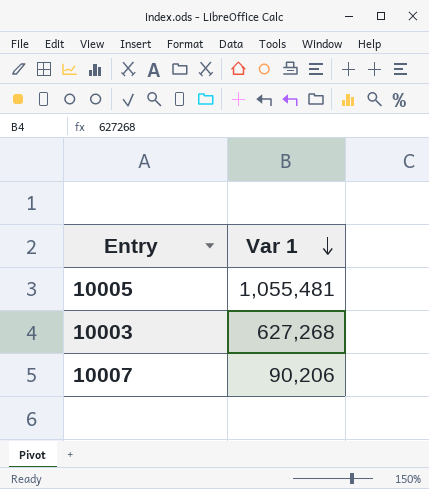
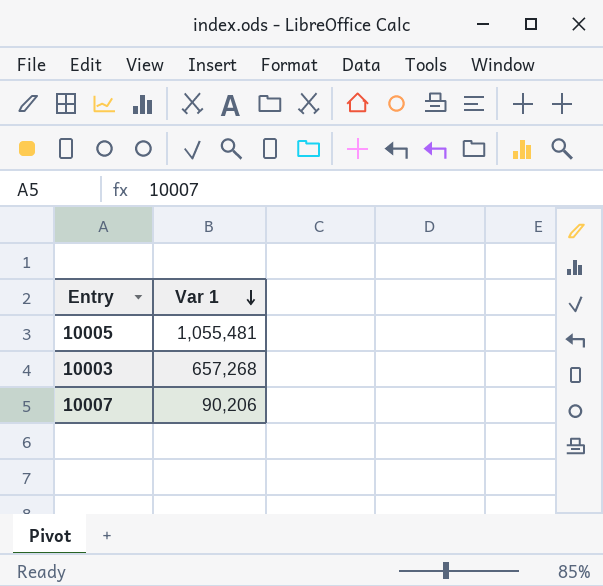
10003 | Var 1: 627,268 -> 657,268

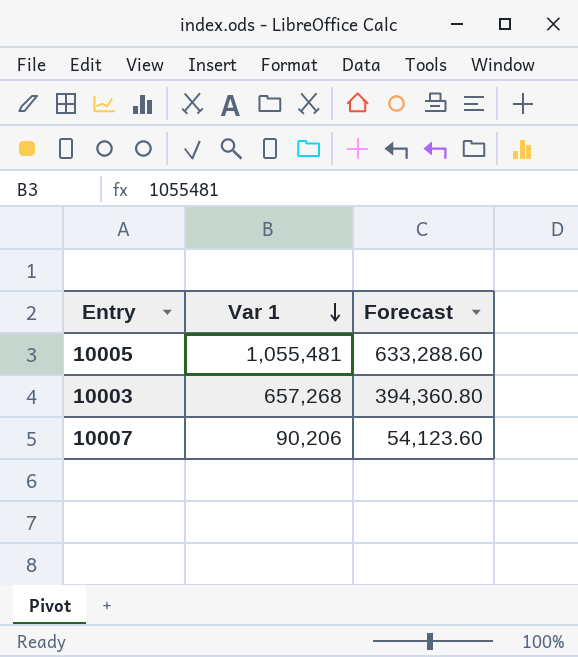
column Forecast | formula: none -> [Var 1] * 0.6

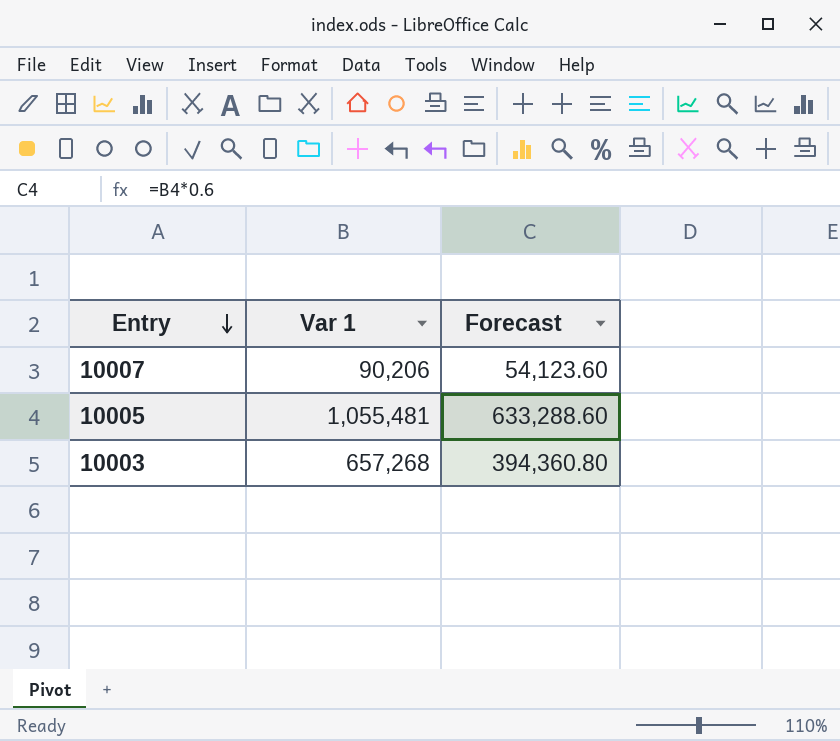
row order: Var 1 descending -> Entry descending

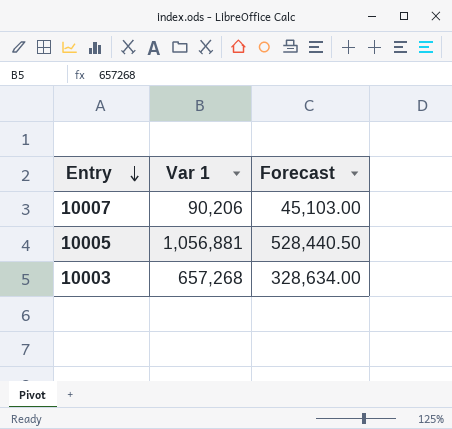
column Forecast | formula: [Var 1] * 0.6 -> [Var 1] * 0.5
10005 | Var 1: 1,055,481 -> 1,056,881

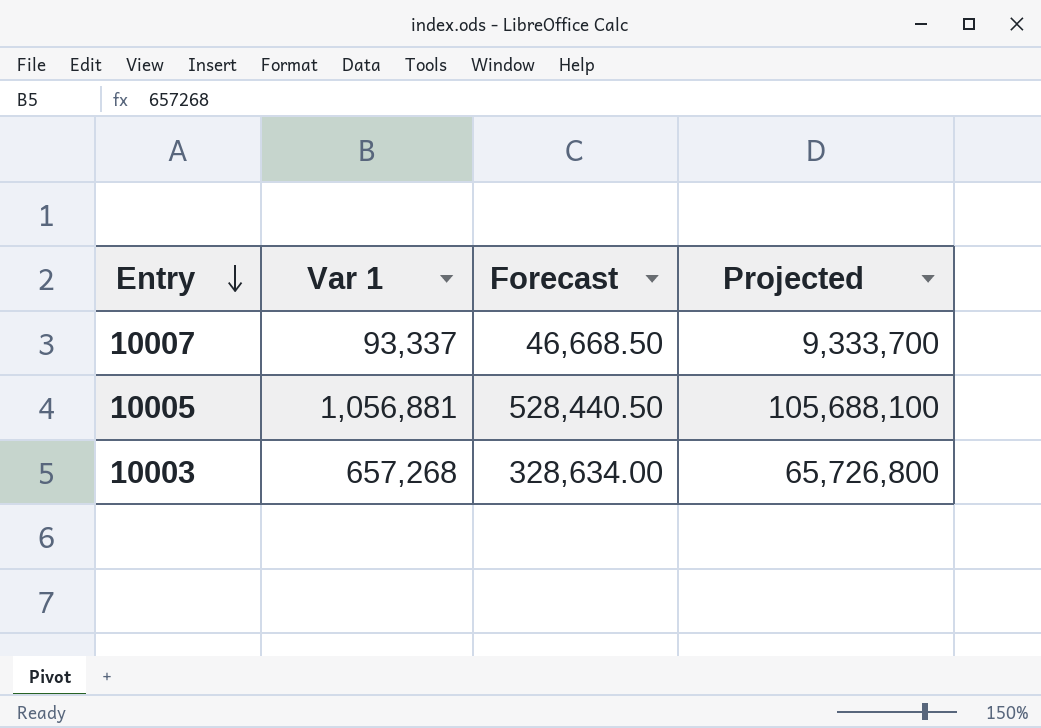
column Projected | formula: none -> [Var 1] * 100
10007 | Var 1: 90,206 -> 93,337
10007 | Forecast: 45,103.00 -> 46,668.50

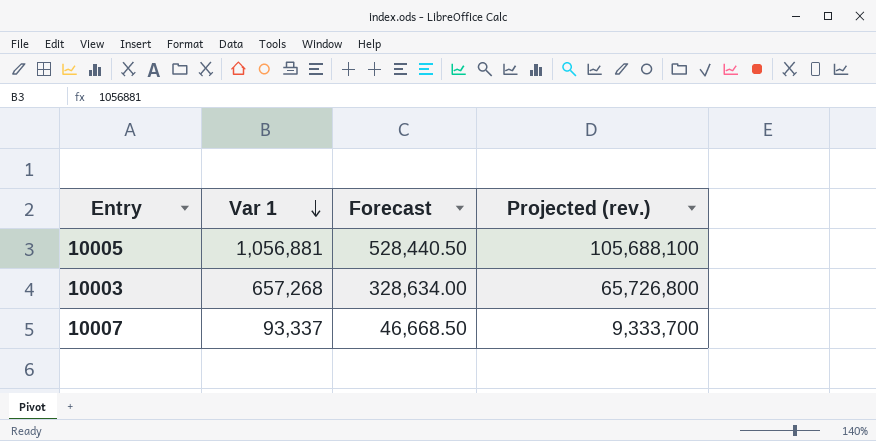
row order: Entry descending -> Var 1 descending
column name: Projected -> Projected (rev.)

